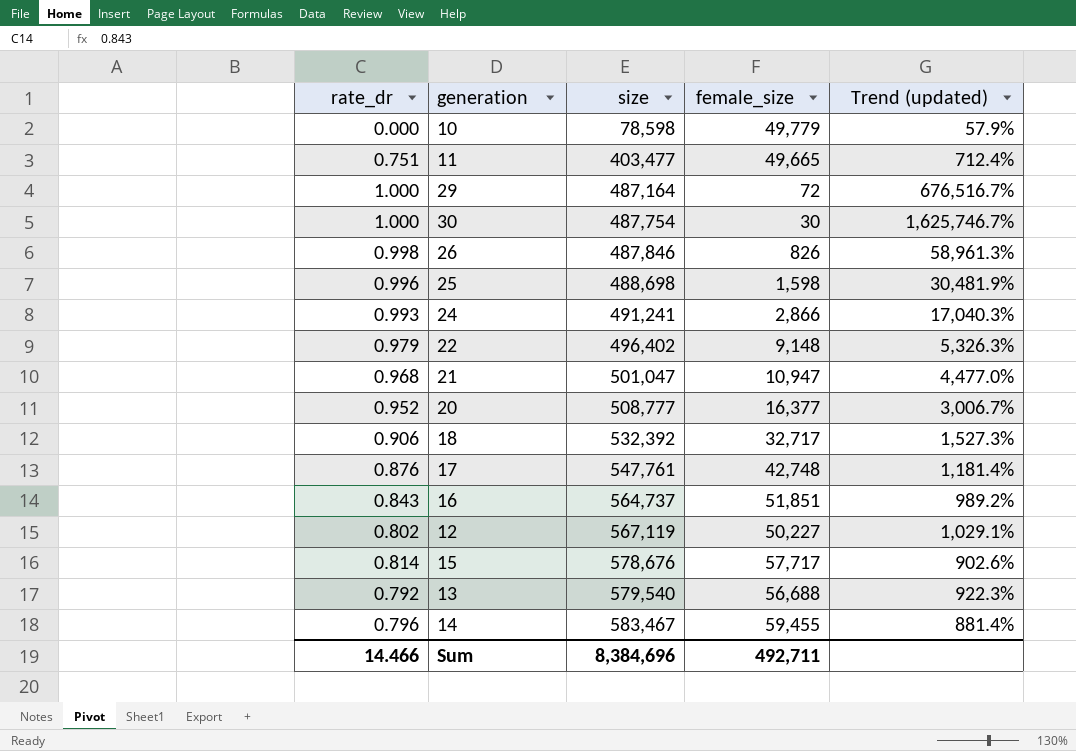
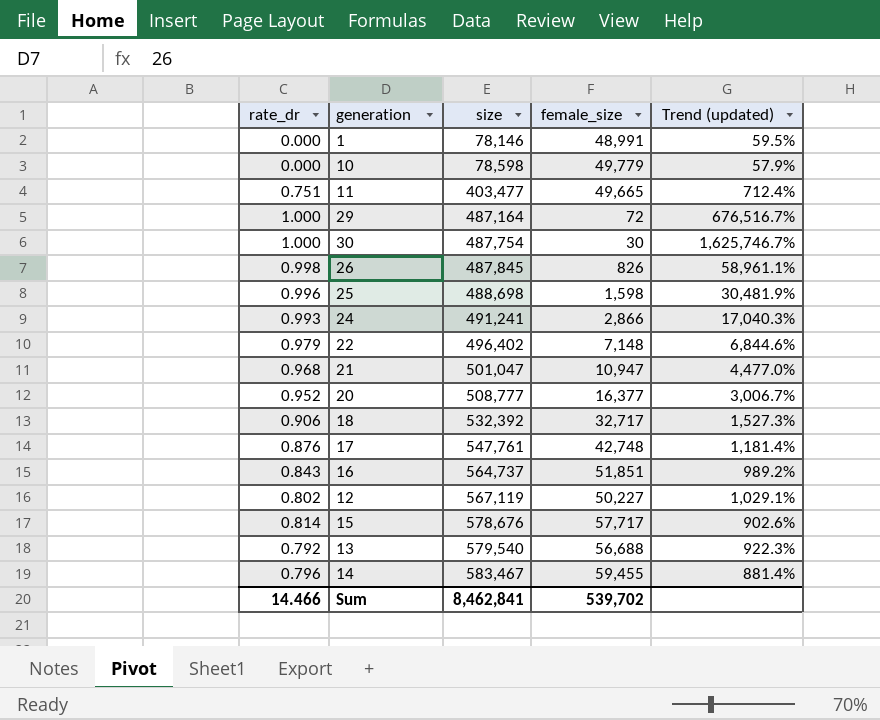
row 1: none -> 0.000 | 78,146 | 48,991 | 59.5%
26 | size: 487,846 -> 487,845
26 | Trend (updated): 58,961.3% -> 58,961.1%
22 | female_size: 9,148 -> 7,148
22 | Trend (updated): 5,326.3% -> 6,844.6%
Sum | size: 8,384,696 -> 8,462,841
Sum | female_size: 492,711 -> 539,702

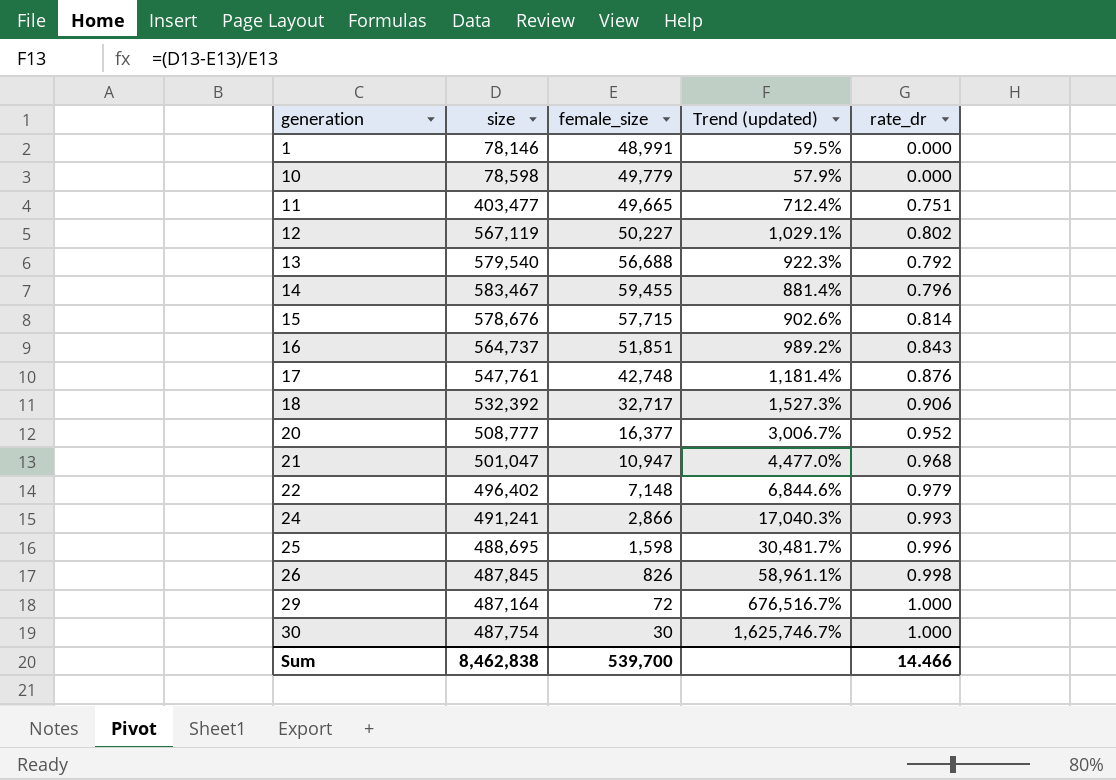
row order: size ascending -> generation ascending
column rate_dr | position: 1 -> 5
15 | female_size: 57,717 -> 57,715
25 | size: 488,698 -> 488,695
25 | Trend (updated): 30,481.9% -> 30,481.7%
Sum | size: 8,462,841 -> 8,462,838
Sum | female_size: 539,702 -> 539,700

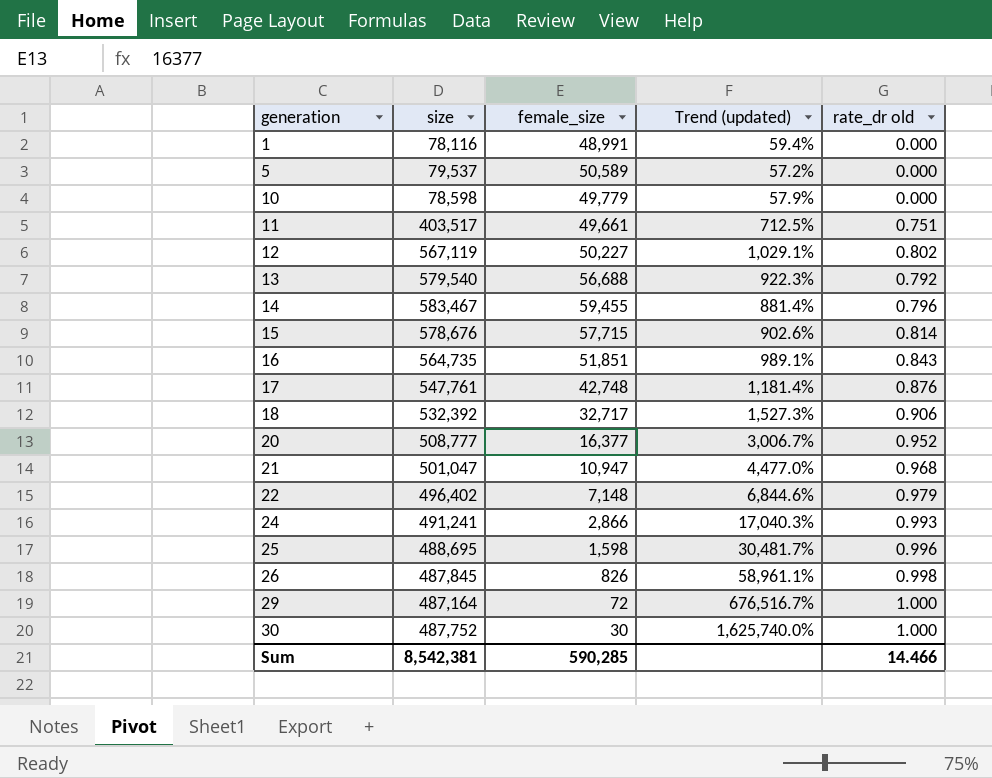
column name: rate_dr -> rate_dr old
1 | size: 78,146 -> 78,116
1 | Trend (updated): 59.5% -> 59.4%
row 5: none -> 79,537 | 50,589 | 57.2% | 0.000
11 | size: 403,477 -> 403,517
11 | female_size: 49,665 -> 49,661
11 | Trend (updated): 712.4% -> 712.5%
16 | size: 564,737 -> 564,735
16 | Trend (updated): 989.2% -> 989.1%
30 | size: 487,754 -> 487,752
30 | Trend (updated): 1,625,746.7% -> 1,625,740.0%
Sum | size: 8,462,838 -> 8,542,381
Sum | female_size: 539,700 -> 590,285

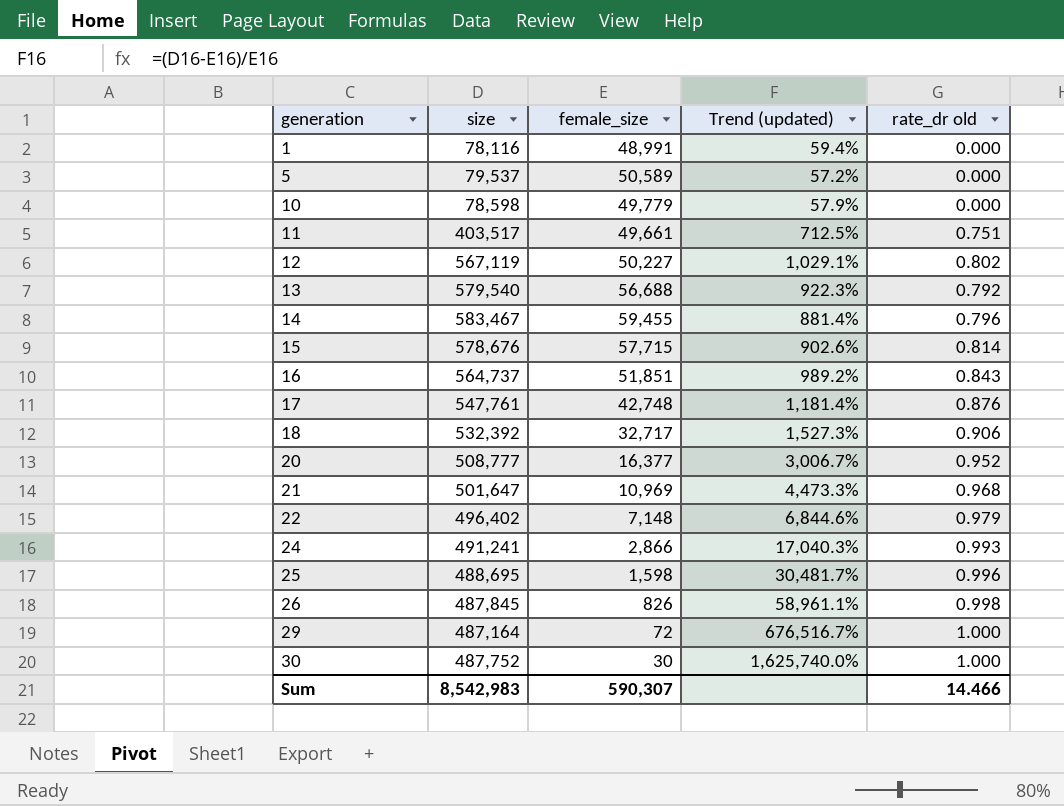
16 | size: 564,735 -> 564,737
16 | Trend (updated): 989.1% -> 989.2%
21 | size: 501,047 -> 501,647
21 | female_size: 10,947 -> 10,969
21 | Trend (updated): 4,477.0% -> 4,473.3%
Sum | size: 8,542,381 -> 8,542,983
Sum | female_size: 590,285 -> 590,307

